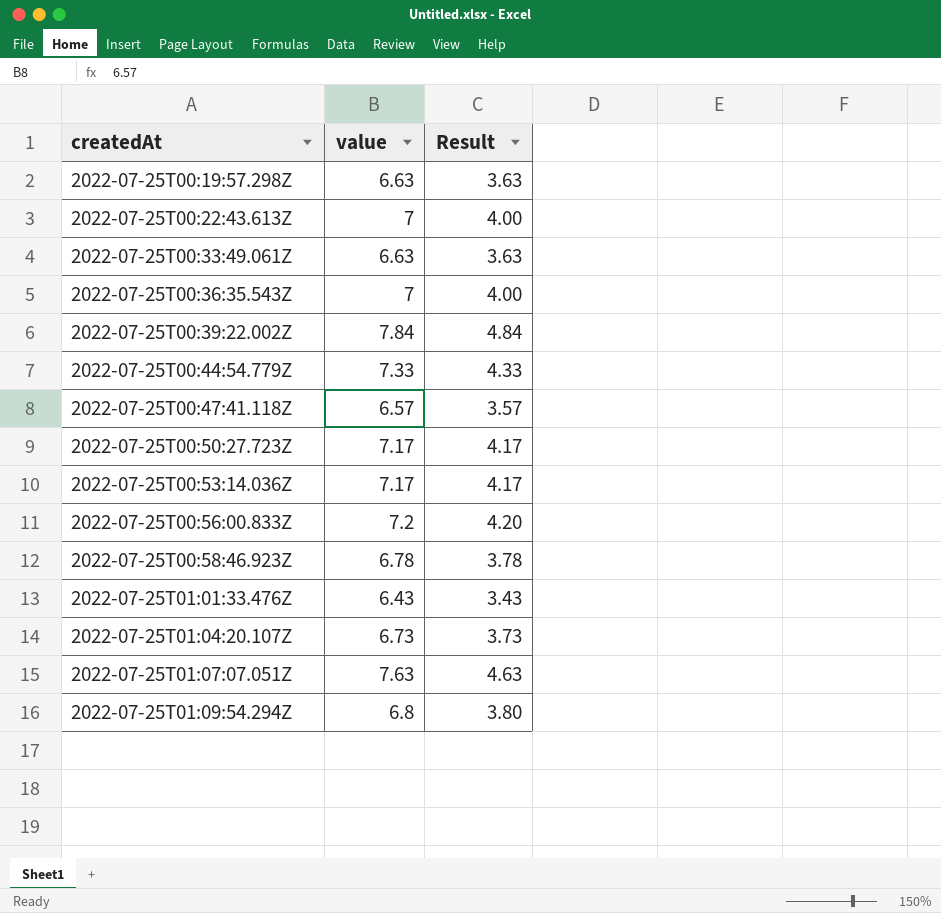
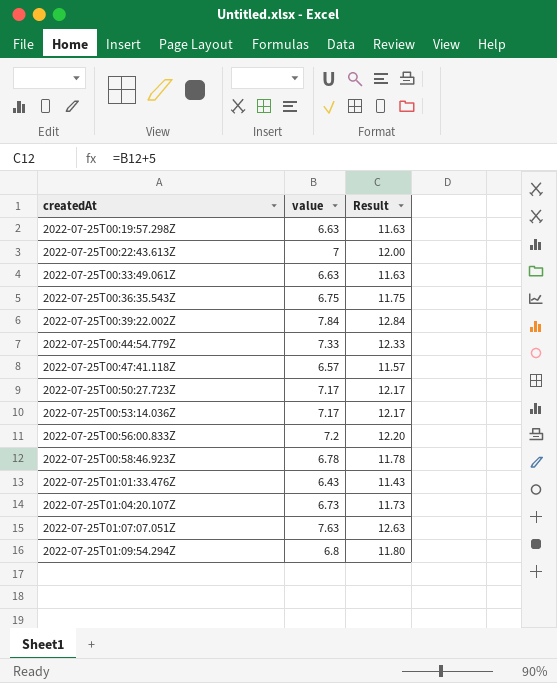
column Result | formula: [value] - 3 -> [value] + 5
2022-07-25T00:36:35.543Z | value: 7 -> 6.75

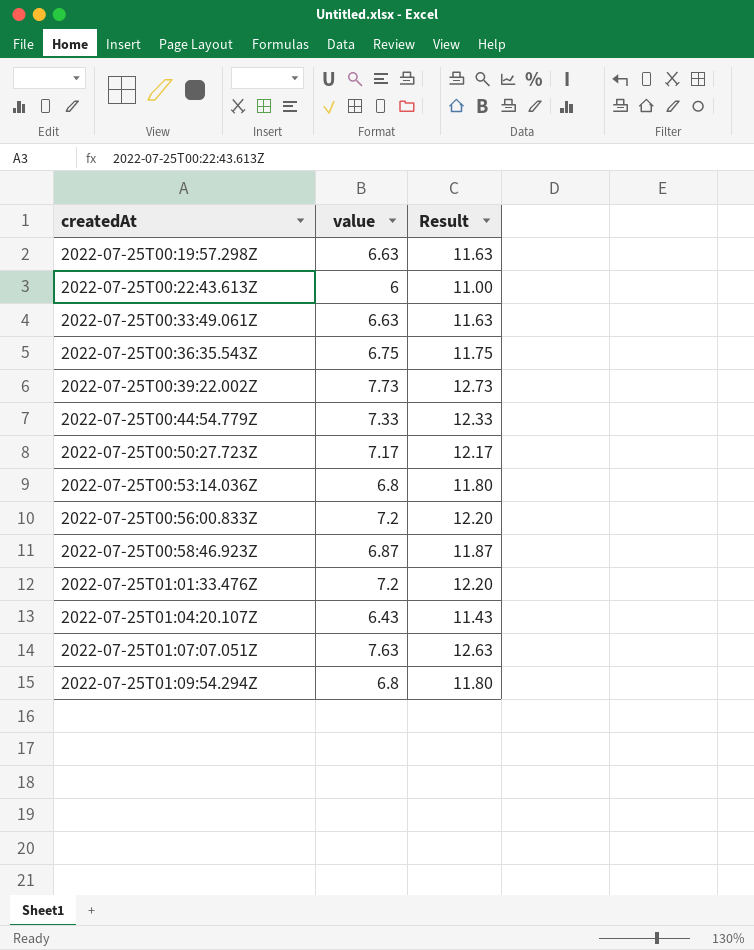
row 2022-07-25T00:47:41.118Z: 6.57 | 11.57 -> none
2022-07-25T00:22:43.613Z | value: 7 -> 6
2022-07-25T00:22:43.613Z | Result: 12.00 -> 11.00
2022-07-25T00:39:22.002Z | value: 7.84 -> 7.73
2022-07-25T00:39:22.002Z | Result: 12.84 -> 12.73
2022-07-25T00:53:14.036Z | value: 7.17 -> 6.8
2022-07-25T00:53:14.036Z | Result: 12.17 -> 11.80
2022-07-25T00:58:46.923Z | value: 6.78 -> 6.87
2022-07-25T00:58:46.923Z | Result: 11.78 -> 11.87
2022-07-25T01:01:33.476Z | value: 6.43 -> 7.2
2022-07-25T01:01:33.476Z | Result: 11.43 -> 12.20
2022-07-25T01:04:20.107Z | value: 6.73 -> 6.43
2022-07-25T01:04:20.107Z | Result: 11.73 -> 11.43

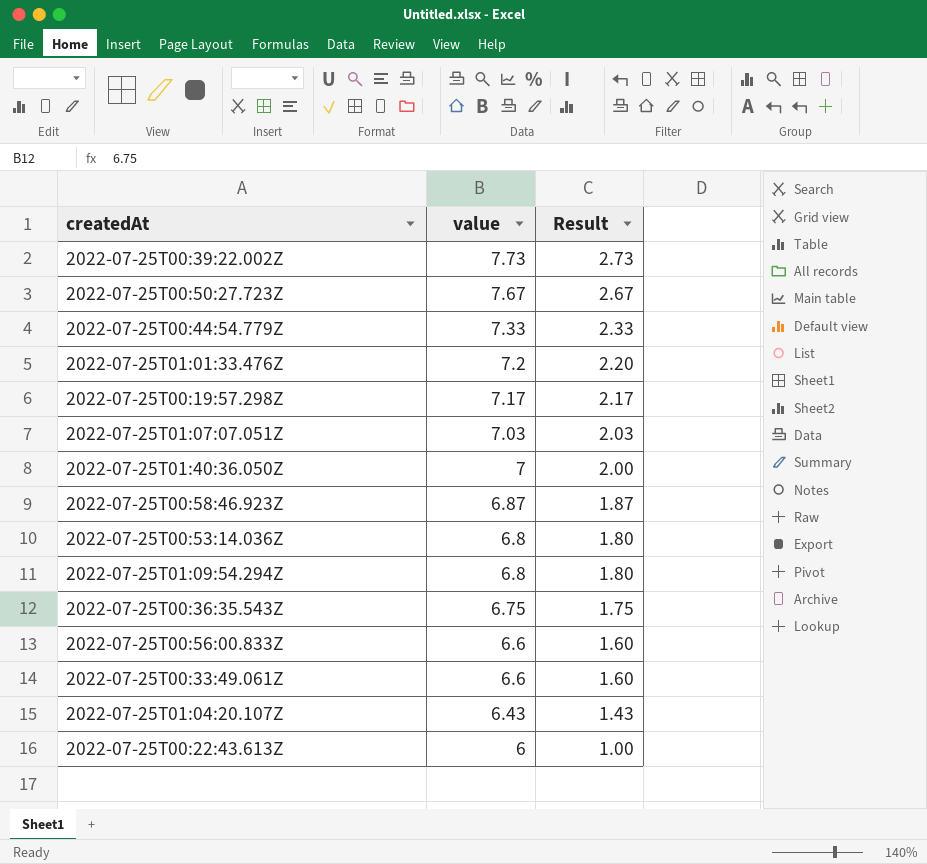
row order: createdAt ascending -> value descending
column Result | formula: [value] + 5 -> [value] - 5
2022-07-25T00:50:27.723Z | value: 7.17 -> 7.67
2022-07-25T00:19:57.298Z | value: 6.63 -> 7.17
2022-07-25T01:07:07.051Z | value: 7.63 -> 7.03
row 2022-07-25T01:40:36.050Z: none -> 7 | 2.00
2022-07-25T00:56:00.833Z | value: 7.2 -> 6.6
2022-07-25T00:33:49.061Z | value: 6.63 -> 6.6

